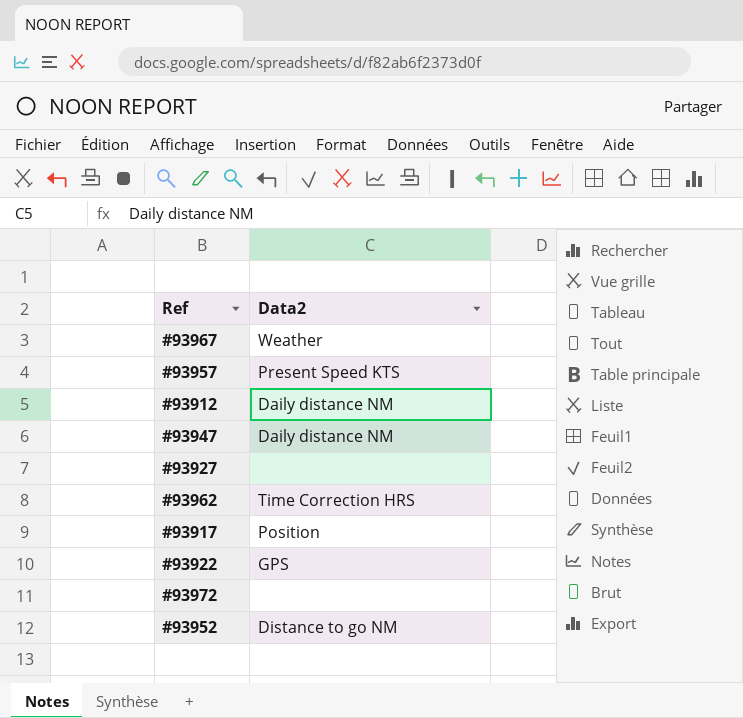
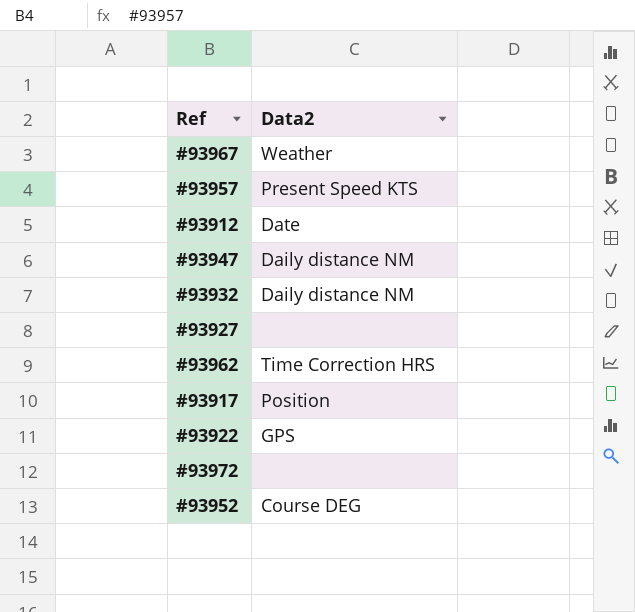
#93912 | Data2: Daily distance NM -> Date
row #93932: none -> Daily distance NM
#93952 | Data2: Distance to go NM -> Course DEG

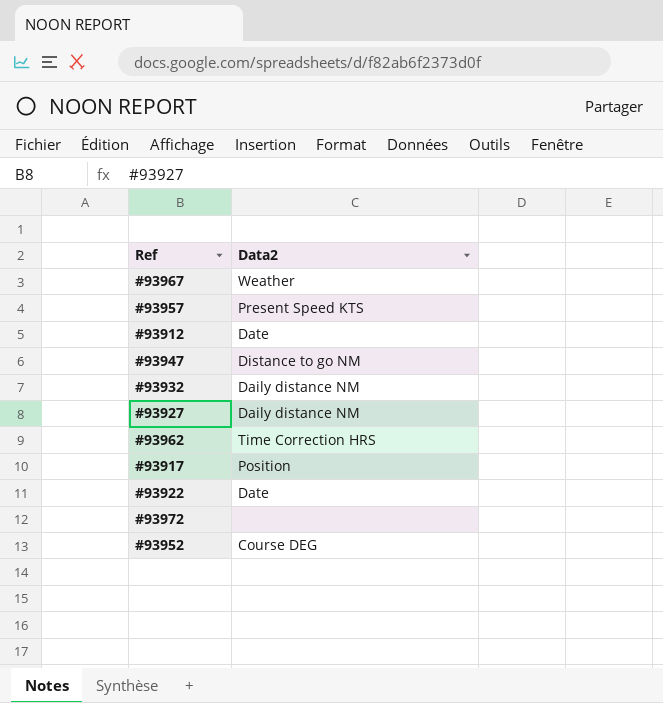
#93947 | Data2: Daily distance NM -> Distance to go NM
#93927 | Data2: none -> Daily distance NM
#93922 | Data2: GPS -> Date

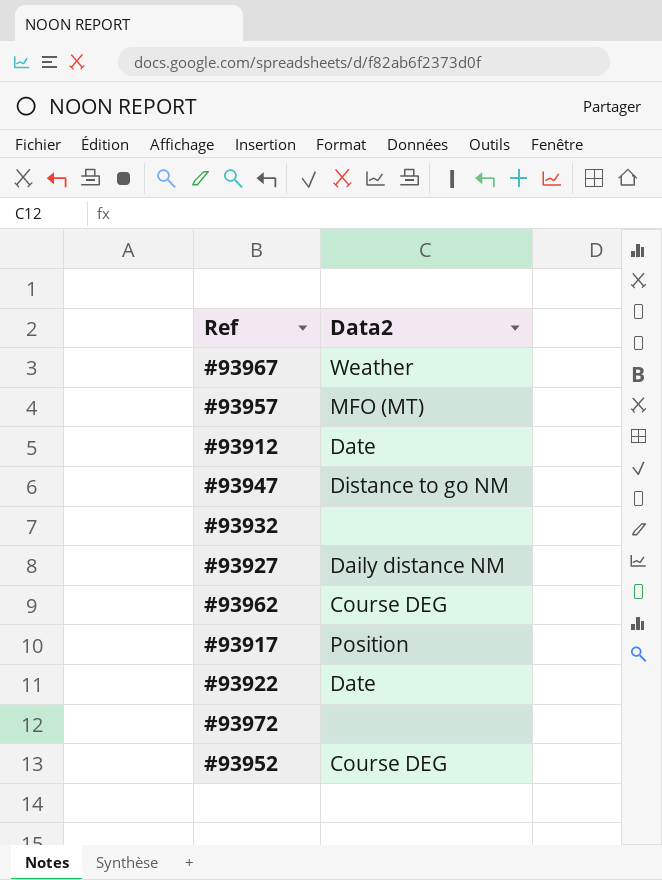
#93957 | Data2: Present Speed KTS -> MFO (MT)
#93932 | Data2: Daily distance NM -> none
#93962 | Data2: Time Correction HRS -> Course DEG

